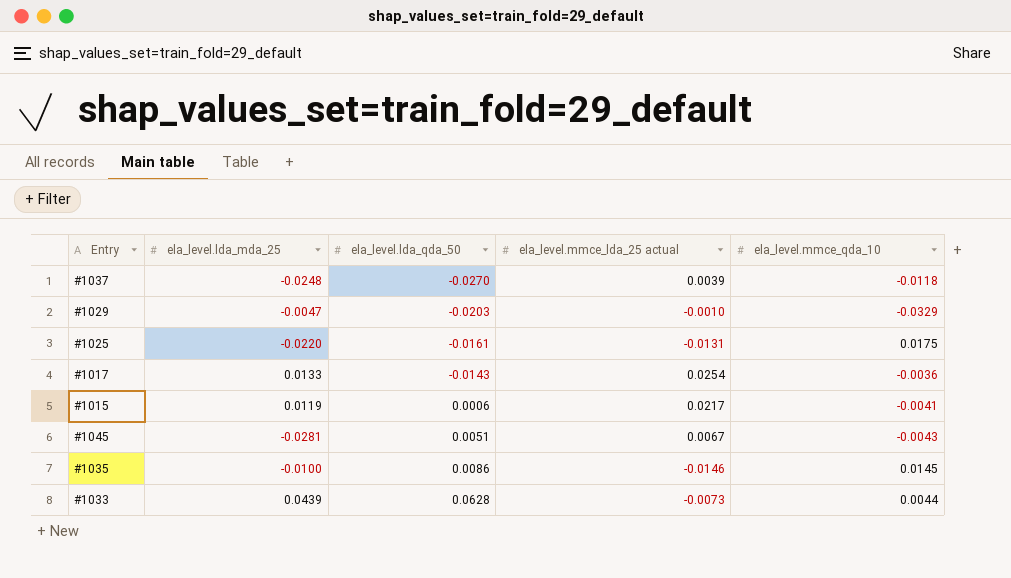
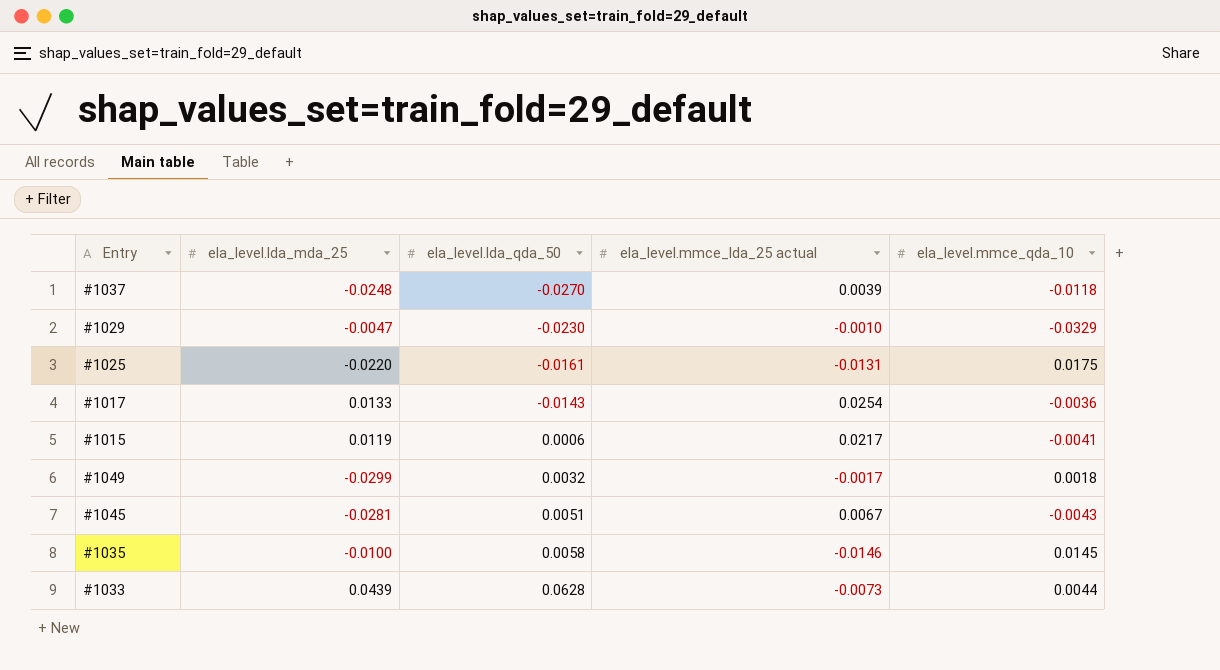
#1029 | ela_level.lda_qda_50: -0.0203 -> -0.0230
row #1049: none -> -0.0299 | 0.0032 | -0.0017 | 0.0018
#1035 | ela_level.lda_qda_50: 0.0086 -> 0.0058

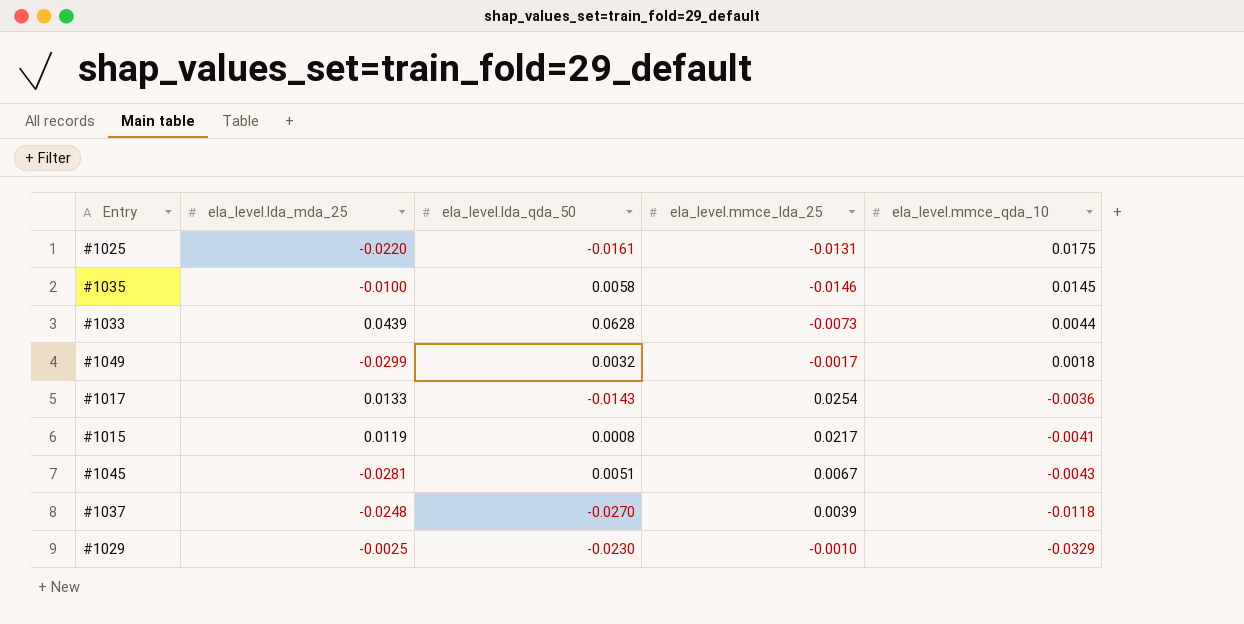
row order: ela_level.lda_qda_50 ascending -> ela_level.mmce_qda_10 descending
column name: ela_level.mmce_lda_25 actual -> ela_level.mmce_lda_25
#1015 | ela_level.lda_qda_50: 0.0006 -> 0.0008
#1029 | ela_level.lda_mda_25: -0.0047 -> -0.0025

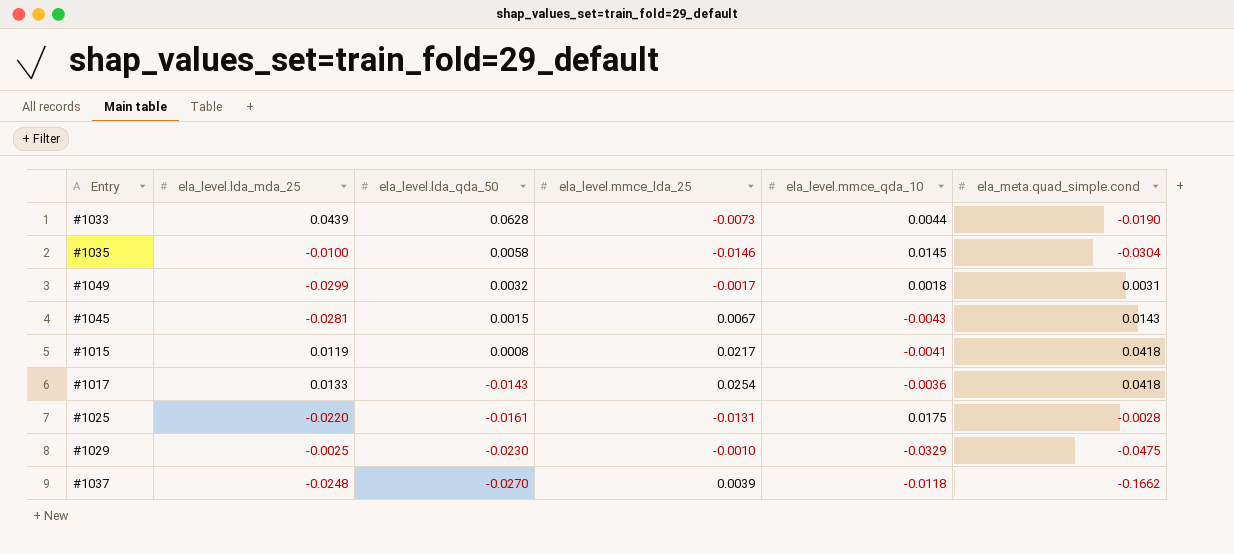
row order: ela_level.mmce_qda_10 descending -> ela_level.lda_qda_50 descending
column ela_meta.quad_simple.cond | position: none -> 6
#1045 | ela_level.lda_qda_50: 0.0051 -> 0.0015

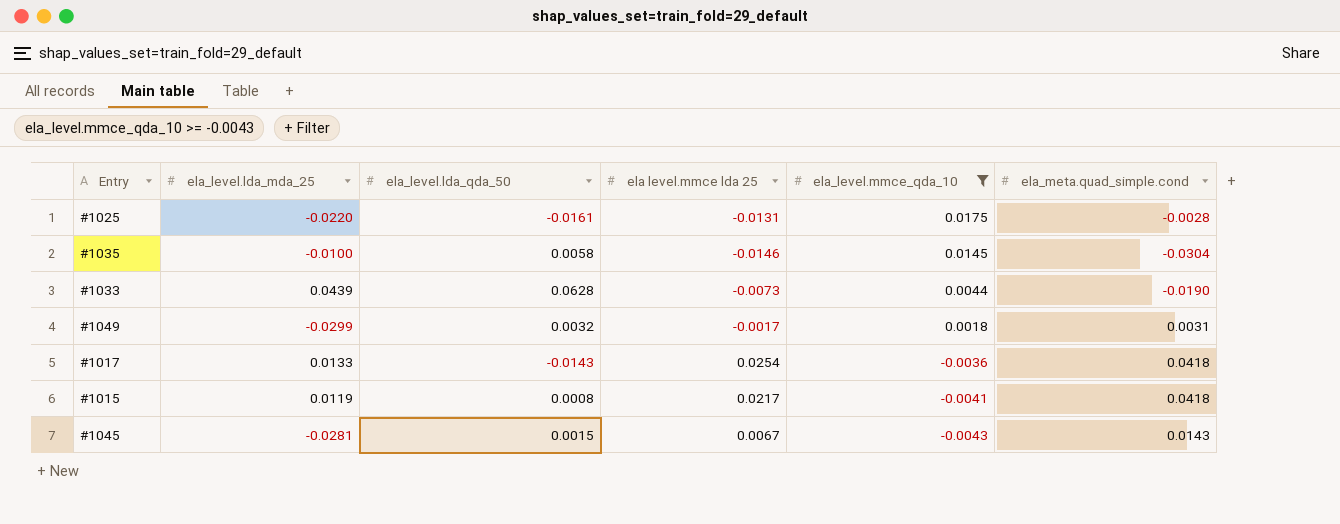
filter: none -> ela_level.mmce_qda_10 >= -0.0043
row order: ela_level.lda_qda_50 descending -> ela_level.mmce_qda_10 descending
column name: ela_level.mmce_lda_25 -> ela level.mmce lda 25

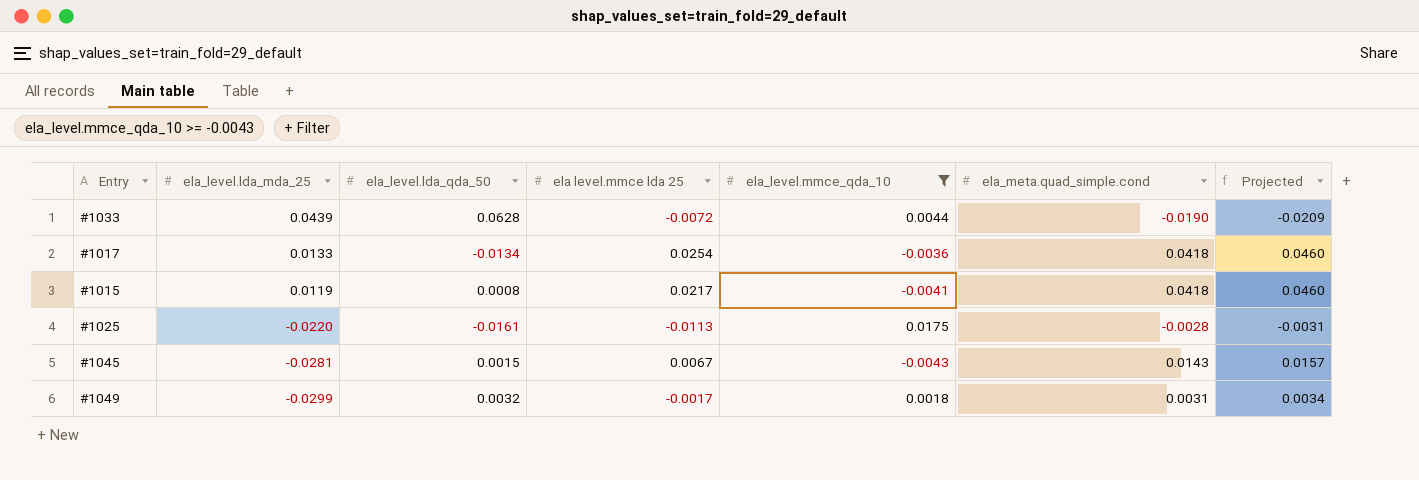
row order: ela_level.mmce_qda_10 descending -> ela_level.lda_mda_25 descending
column Projected | formula: none -> [ela_meta.quad_simple.cond] * 1.1
row #1035: -0.0100 | 0.0058 | -0.0146 | 0.0145 | -0.0304 -> none
#1033 | ela level.mmce lda 25: -0.0073 -> -0.0072
#1017 | ela_level.lda_qda_50: -0.0143 -> -0.0134
#1025 | ela level.mmce lda 25: -0.0131 -> -0.0113

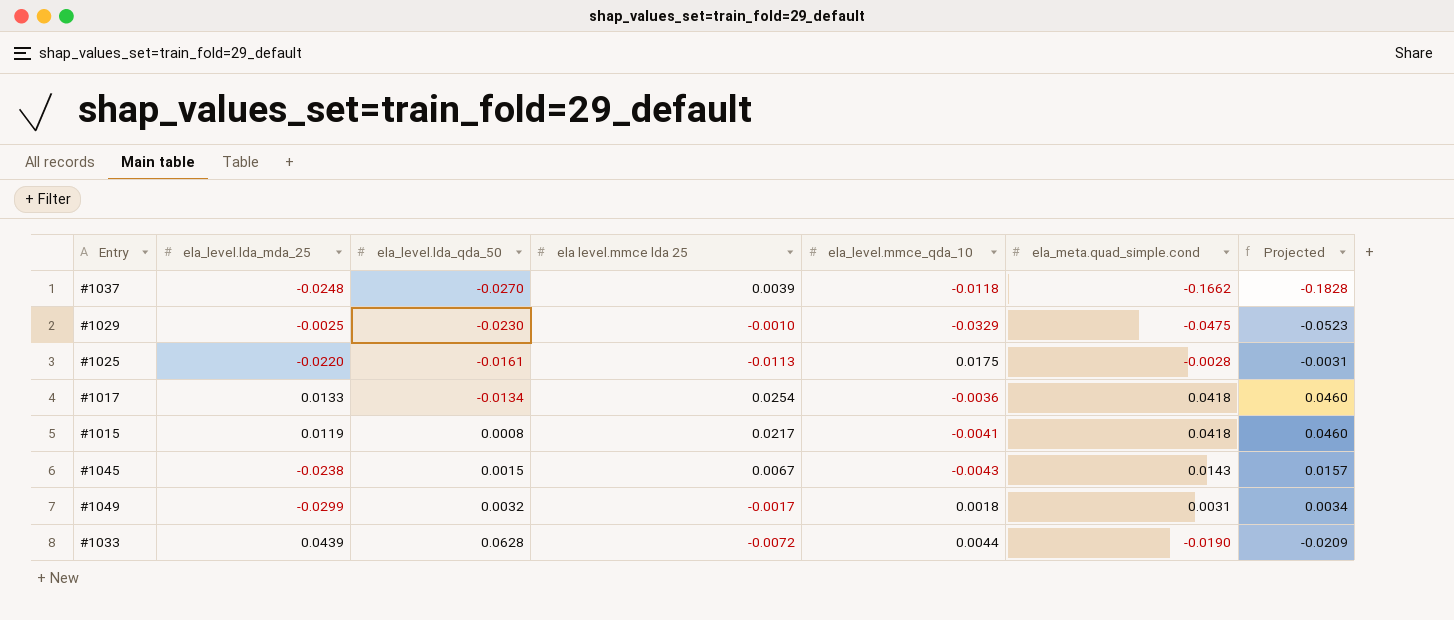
filter: ela_level.mmce_qda_10 >= -0.0043 -> none
row order: ela_level.lda_mda_25 descending -> ela_level.lda_qda_50 ascending
#1045 | ela_level.lda_mda_25: -0.0281 -> -0.0238

